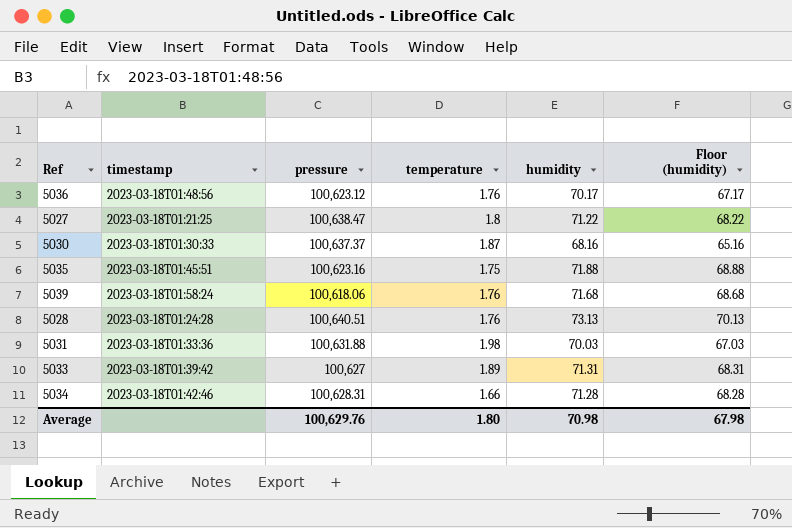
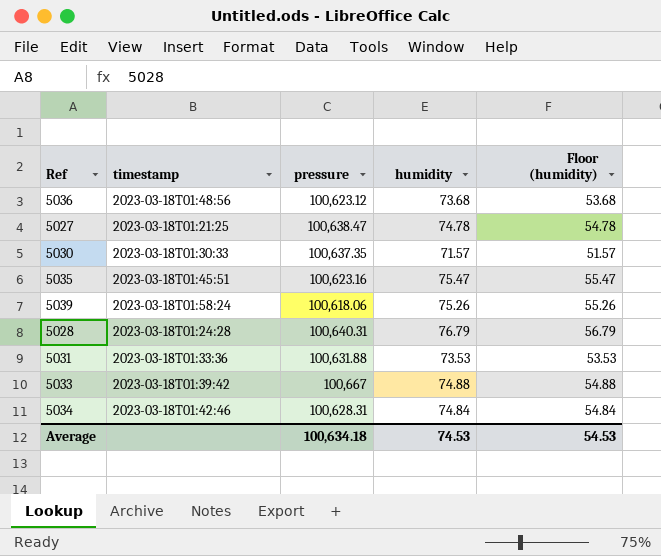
column temperature | position: 4 -> none
column Floor (humidity) | formula: [humidity] - 3 -> [humidity] - 20
5036 | humidity: 70.17 -> 73.68
5027 | humidity: 71.22 -> 74.78
5030 | pressure: 100,637.37 -> 100,637.35
5030 | humidity: 68.16 -> 71.57
5035 | humidity: 71.88 -> 75.47
5039 | humidity: 71.68 -> 75.26
5028 | pressure: 100,640.51 -> 100,640.31
5028 | humidity: 73.13 -> 76.79
5031 | humidity: 70.03 -> 73.53
5033 | pressure: 100,627 -> 100,667
5033 | humidity: 71.31 -> 74.88
5034 | humidity: 71.28 -> 74.84
Average | pressure: 100,629.76 -> 100,634.18
Average | humidity: 70.98 -> 74.53
Average | Floor (humidity): 67.98 -> 54.53

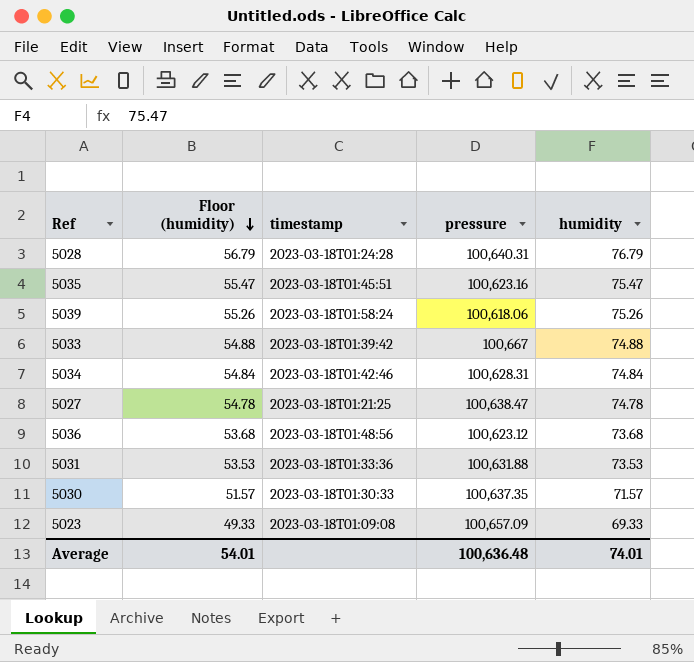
row order: none -> Floor (humidity) descending
column Floor (humidity) | position: 5 -> 2
row 5023: none -> 49.33 | 2023-03-18T01:09:08 | 100,657.09 | 69.33
Average | Floor (humidity): 54.53 -> 54.01
Average | pressure: 100,634.18 -> 100,636.48
Average | humidity: 74.53 -> 74.01

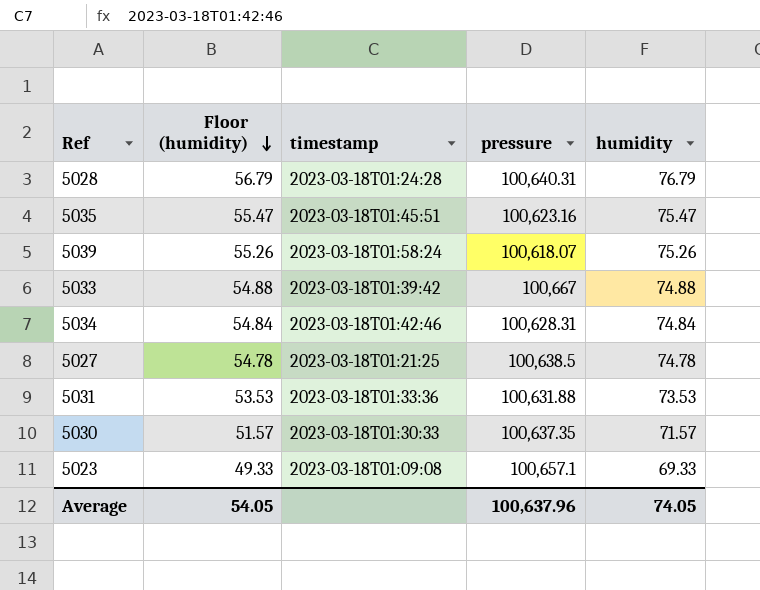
row 5036: 53.68 | 2023-03-18T01:48:56 | 100,623.12 | 73.68 -> none
5039 | pressure: 100,618.06 -> 100,618.07
5027 | pressure: 100,638.47 -> 100,638.5
5023 | pressure: 100,657.09 -> 100,657.1
Average | Floor (humidity): 54.01 -> 54.05
Average | pressure: 100,636.48 -> 100,637.96
Average | humidity: 74.01 -> 74.05

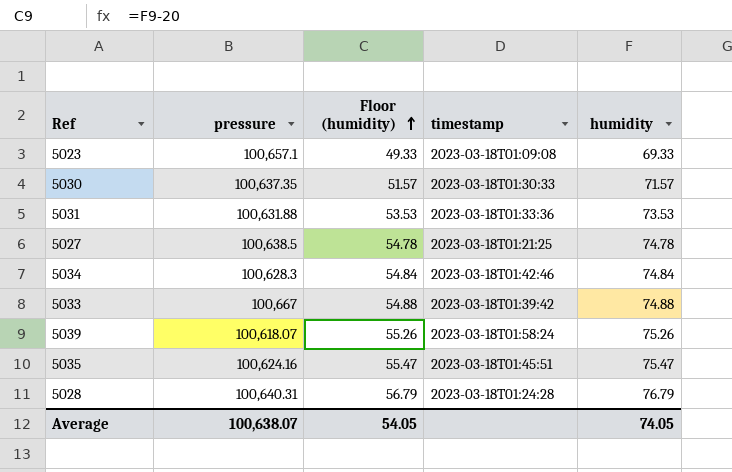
row order: Floor (humidity) descending -> Floor (humidity) ascending
column pressure | position: 4 -> 2
5034 | pressure: 100,628.31 -> 100,628.3
5035 | pressure: 100,623.16 -> 100,624.16
Average | pressure: 100,637.96 -> 100,638.07

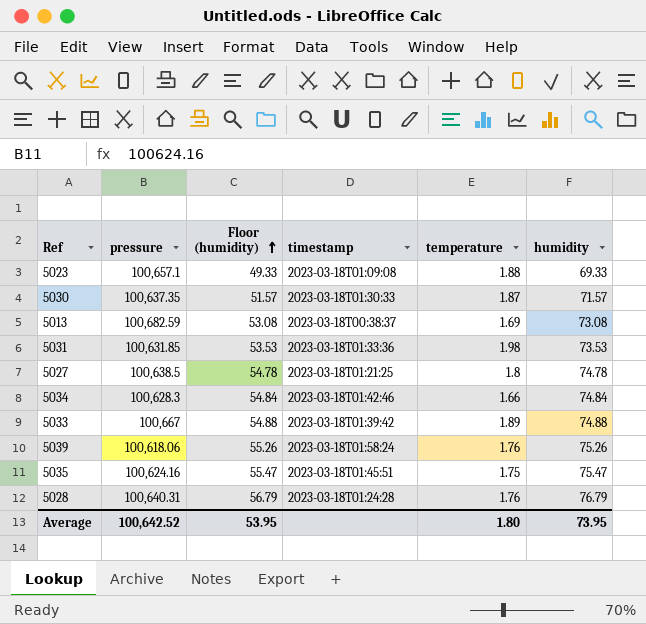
column temperature | position: none -> 5
row 5013: none -> 100,682.59 | 53.08 | 2023-03-18T00:38:37 | 1.69 | 73.08
5031 | pressure: 100,631.88 -> 100,631.85
5039 | pressure: 100,618.07 -> 100,618.06
Average | pressure: 100,638.07 -> 100,642.52
Average | Floor (humidity): 54.05 -> 53.95
Average | humidity: 74.05 -> 73.95

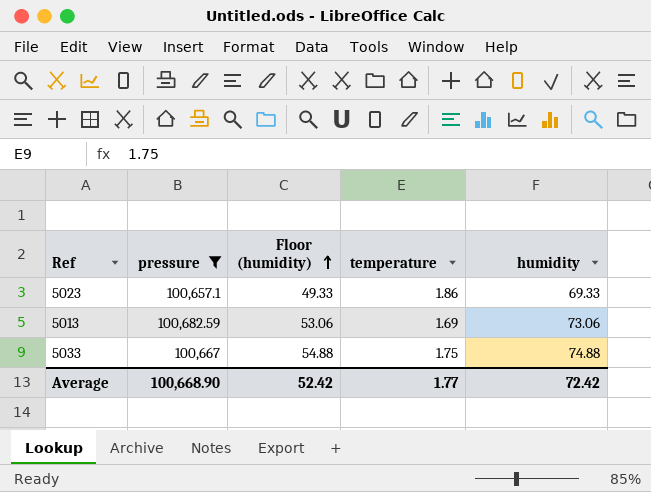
filter: none -> pressure >= 100,657.1
column timestamp | position: 4 -> none
5023 | temperature: 1.88 -> 1.86
5013 | Floor (humidity): 53.08 -> 53.06
5013 | humidity: 73.08 -> 73.06
5033 | temperature: 1.89 -> 1.75
Average | pressure: 100,642.52 -> 100,668.90
Average | Floor (humidity): 53.95 -> 52.42
Average | temperature: 1.80 -> 1.77
Average | humidity: 73.95 -> 72.42

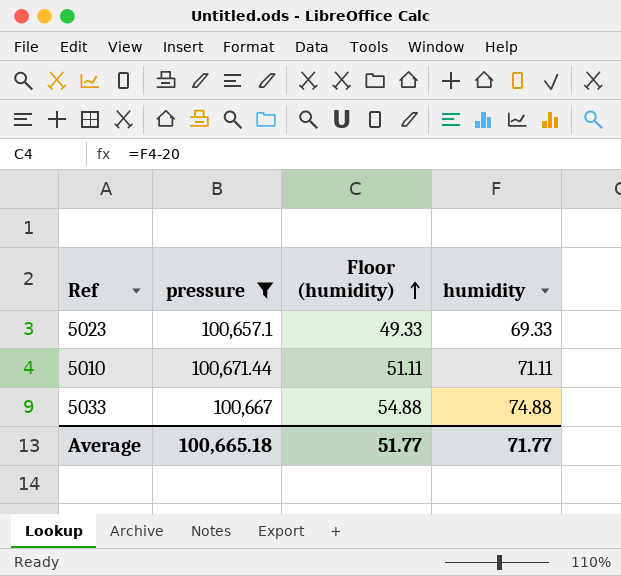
column temperature | position: 4 -> none
row 5013: 100,682.59 | 53.06 | 1.69 | 73.06 -> none
row 5010: none -> 100,671.44 | 51.11 | 71.11
Average | pressure: 100,668.90 -> 100,665.18
Average | Floor (humidity): 52.42 -> 51.77
Average | humidity: 72.42 -> 71.77

